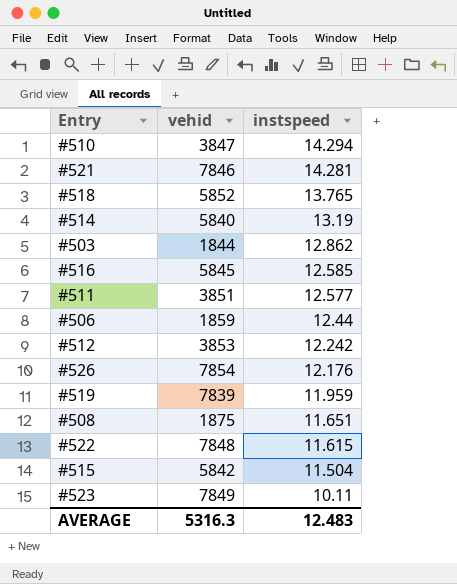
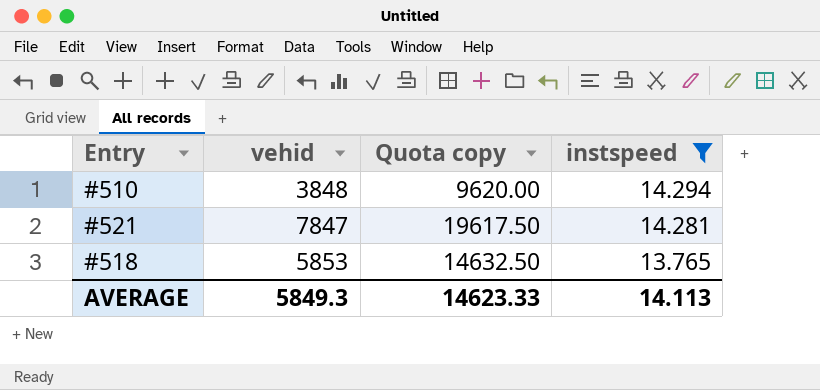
filter: none -> instspeed >= 13.765
column Quota copy | formula: none -> [vehid] * 2.5
#510 | vehid: 3847 -> 3848
#521 | vehid: 7846 -> 7847
#518 | vehid: 5852 -> 5853
AVERAGE | vehid: 5316.3 -> 5849.3
AVERAGE | instspeed: 12.483 -> 14.113

